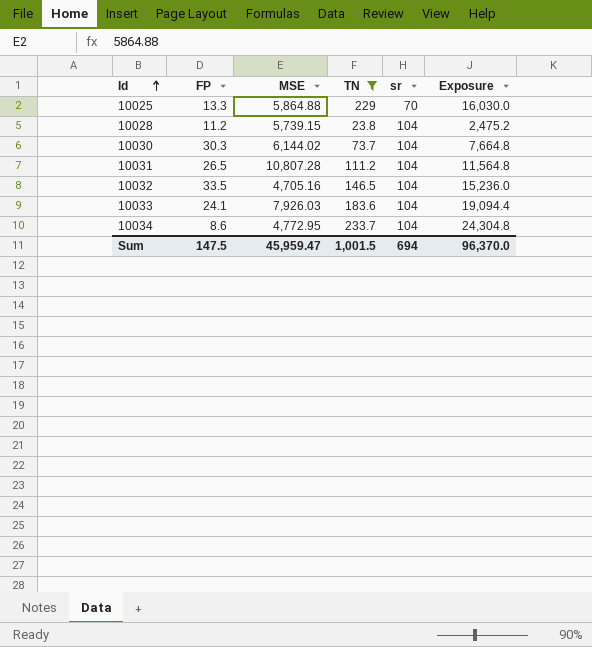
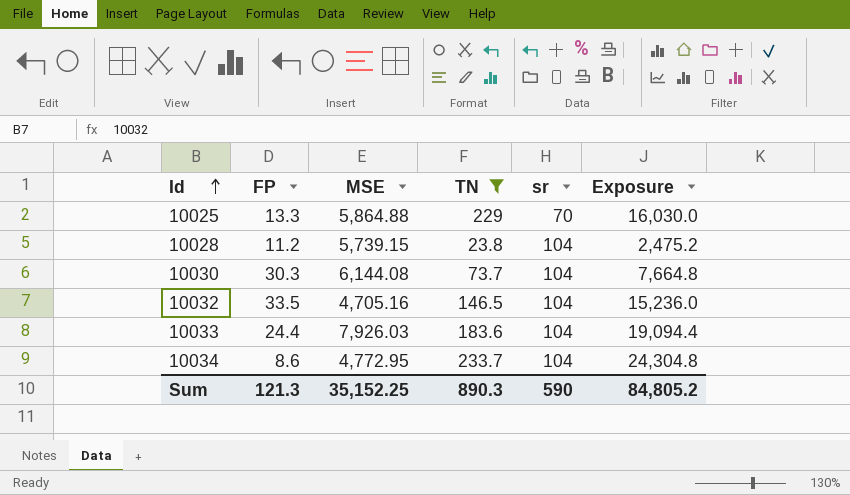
row 10031: 26.5 | 10,807.28 | 111.2 | 104 | 11,564.8 -> none
10030 | MSE: 6,144.02 -> 6,144.08
10033 | FP: 24.1 -> 24.4
Sum | FP: 147.5 -> 121.3
Sum | MSE: 45,959.47 -> 35,152.25
Sum | TN: 1,001.5 -> 890.3
Sum | sr: 694 -> 590
Sum | Exposure: 96,370.0 -> 84,805.2

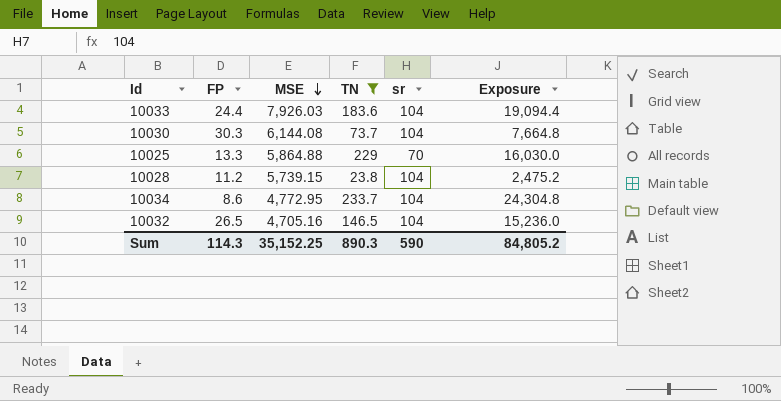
row order: Id ascending -> MSE descending
10032 | FP: 33.5 -> 26.5
Sum | FP: 121.3 -> 114.3

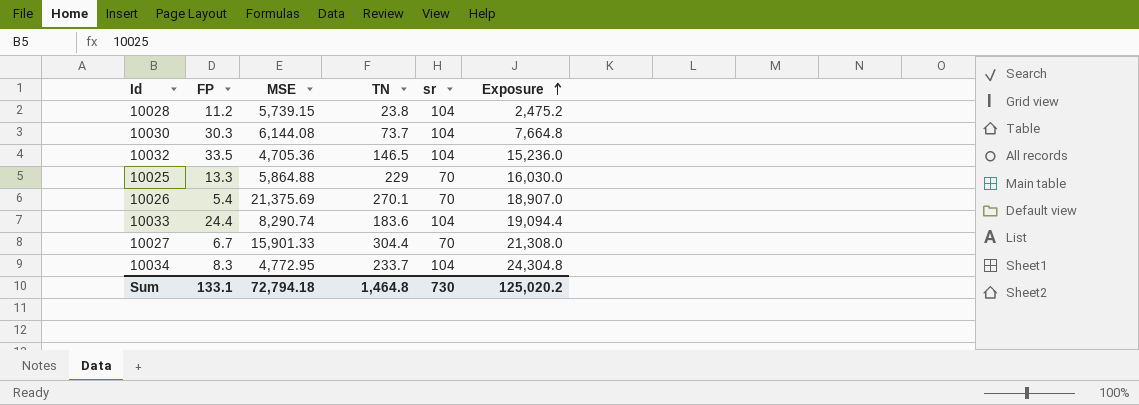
filter: TN <= 233.7 -> none
row order: MSE descending -> Exposure ascending
10032 | FP: 26.5 -> 33.5
10032 | MSE: 4,705.16 -> 4,705.36
10033 | MSE: 7,926.03 -> 8,290.74
10034 | FP: 8.6 -> 8.3
Sum | FP: 114.3 -> 133.1
Sum | MSE: 35,152.25 -> 72,794.18
Sum | TN: 890.3 -> 1,464.8
Sum | sr: 590 -> 730
Sum | Exposure: 84,805.2 -> 125,020.2

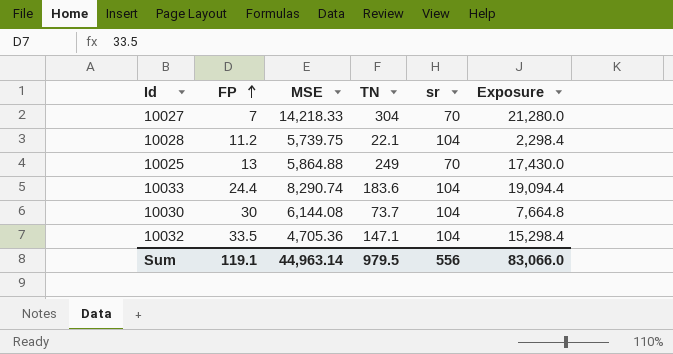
row order: Exposure ascending -> FP ascending
row 10026: 5.4 | 21,375.69 | 270.1 | 70 | 18,907.0 -> none
row 10034: 8.3 | 4,772.95 | 233.7 | 104 | 24,304.8 -> none
10027 | FP: 6.7 -> 7
10027 | MSE: 15,901.33 -> 14,218.33
10027 | TN: 304.4 -> 304
10027 | Exposure: 21,308.0 -> 21,280.0
10028 | MSE: 5,739.15 -> 5,739.75
10028 | TN: 23.8 -> 22.1
10028 | Exposure: 2,475.2 -> 2,298.4
10025 | FP: 13.3 -> 13
10025 | TN: 229 -> 249
10025 | Exposure: 16,030.0 -> 17,430.0
10030 | FP: 30.3 -> 30
10032 | TN: 146.5 -> 147.1
10032 | Exposure: 15,236.0 -> 15,298.4
Sum | FP: 133.1 -> 119.1
Sum | MSE: 72,794.18 -> 44,963.14
Sum | TN: 1,464.8 -> 979.5
Sum | sr: 730 -> 556
Sum | Exposure: 125,020.2 -> 83,066.0

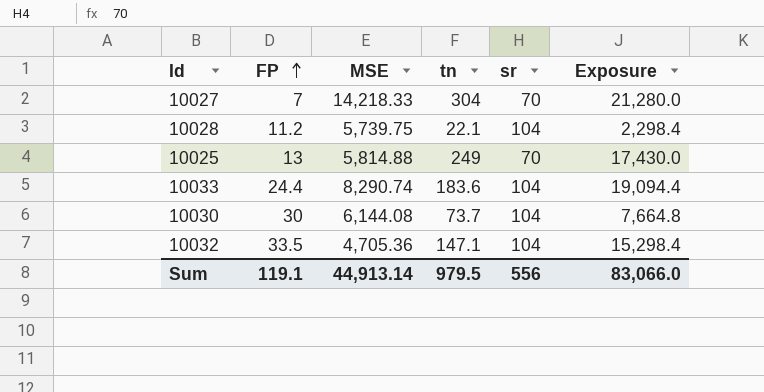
column name: TN -> tn
10025 | MSE: 5,864.88 -> 5,814.88
Sum | MSE: 44,963.14 -> 44,913.14

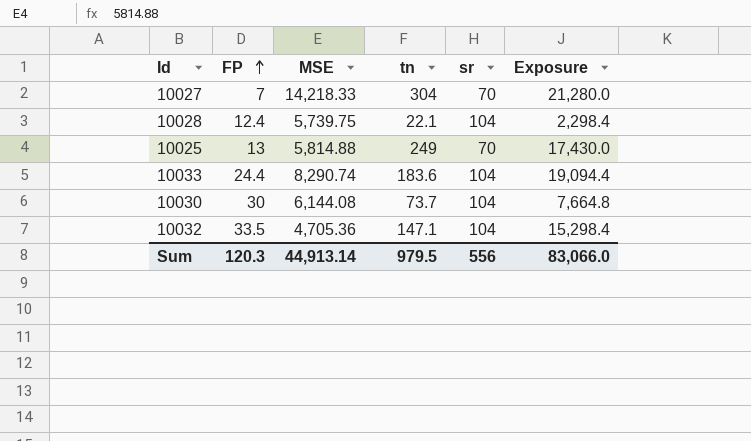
10028 | FP: 11.2 -> 12.4
Sum | FP: 119.1 -> 120.3

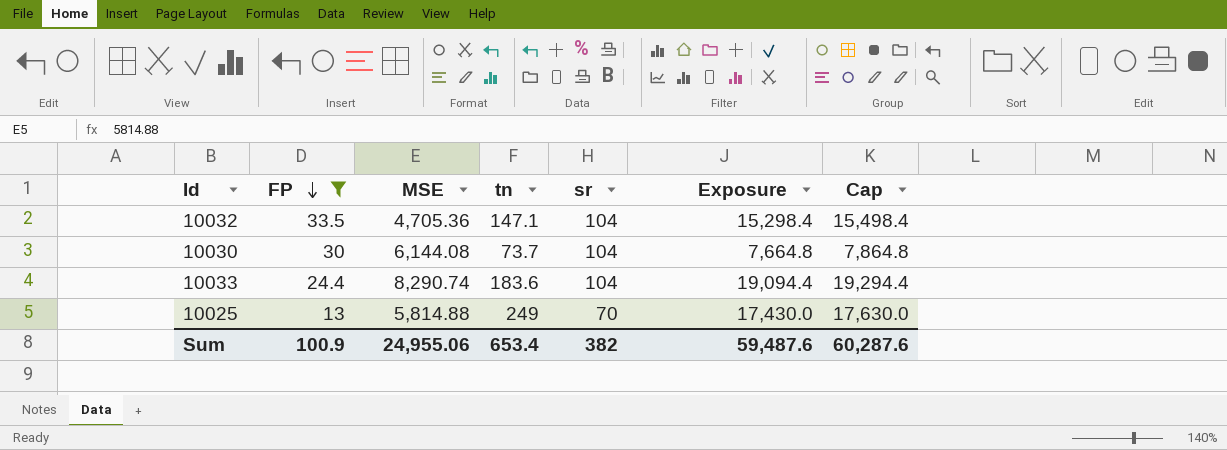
filter: none -> FP >= 13
row order: FP ascending -> FP descending
column Cap | formula: none -> [Exposure] + 200
Sum | FP: 120.3 -> 100.9
Sum | MSE: 44,913.14 -> 24,955.06
Sum | tn: 979.5 -> 653.4
Sum | sr: 556 -> 382
Sum | Exposure: 83,066.0 -> 59,487.6

